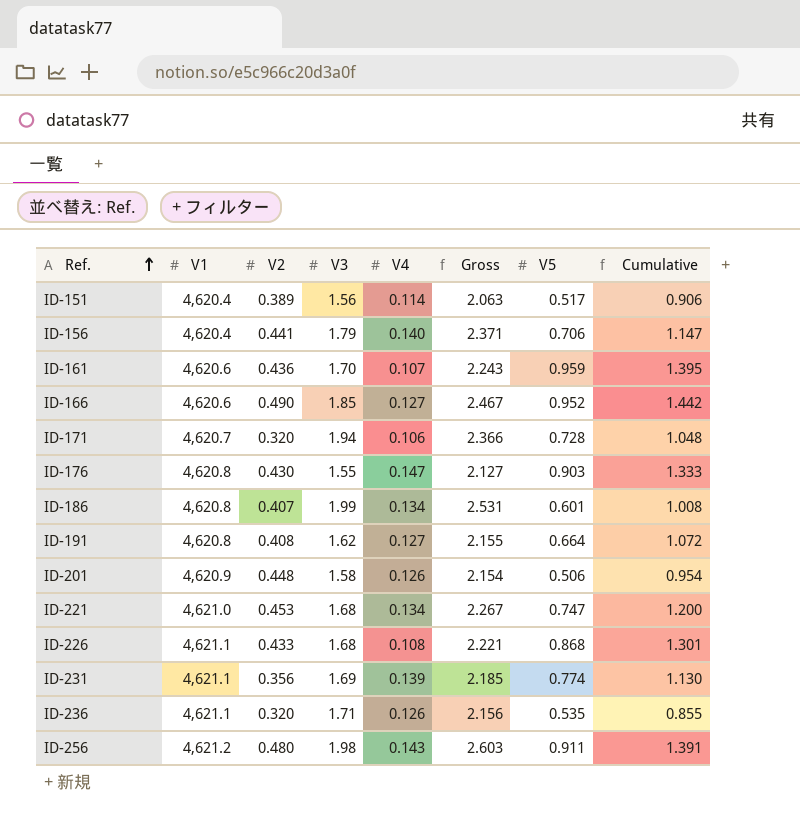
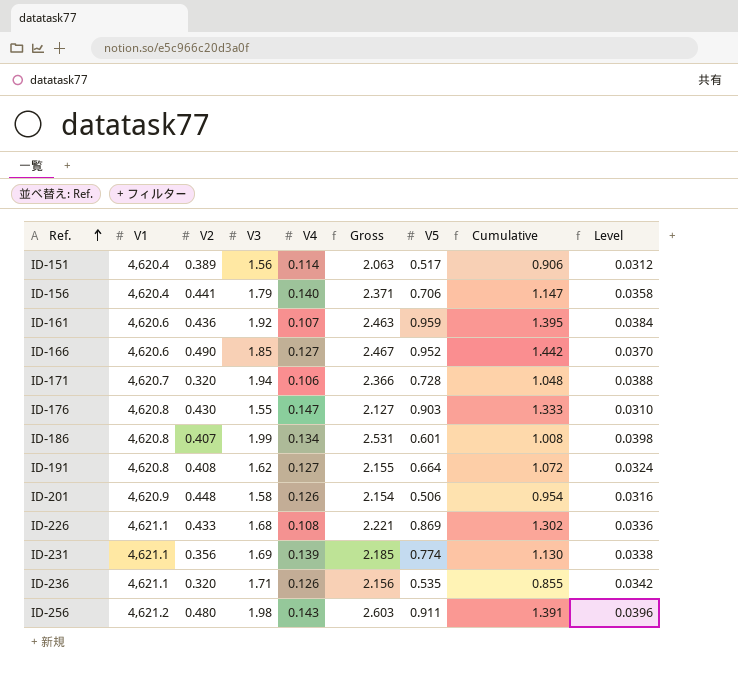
column Level | formula: none -> [V3] * 0.02
row ID-221: 4,621.0 | 0.453 | 1.68 | 0.134 | 2.267 | 0.747 | 1.200 -> none
ID-161 | V3: 1.70 -> 1.92
ID-161 | Gross: 2.243 -> 2.463
ID-226 | V5: 0.868 -> 0.869
ID-226 | Cumulative: 1.301 -> 1.302

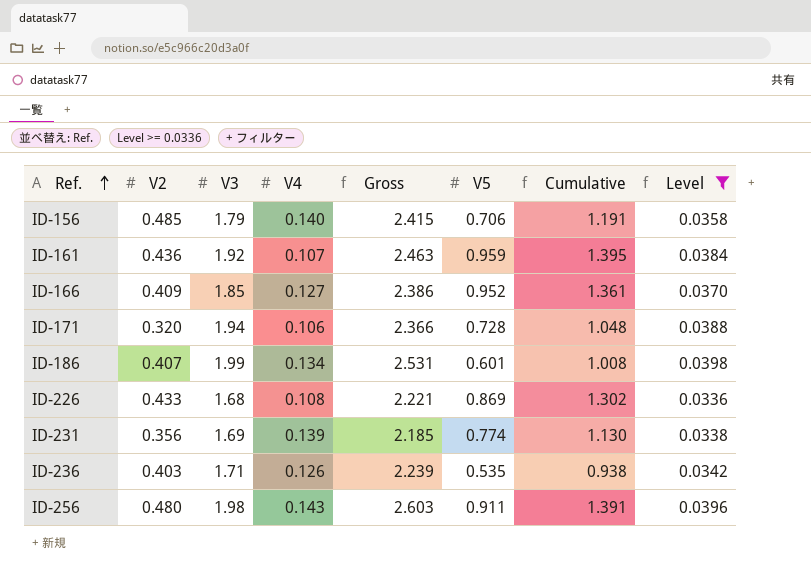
filter: none -> Level >= 0.0336
column V1 | position: 2 -> none
ID-156 | V2: 0.441 -> 0.485
ID-156 | Gross: 2.371 -> 2.415
ID-156 | Cumulative: 1.147 -> 1.191
ID-166 | V2: 0.490 -> 0.409
ID-166 | Gross: 2.467 -> 2.386
ID-166 | Cumulative: 1.442 -> 1.361
ID-236 | V2: 0.320 -> 0.403
ID-236 | Gross: 2.156 -> 2.239
ID-236 | Cumulative: 0.855 -> 0.938

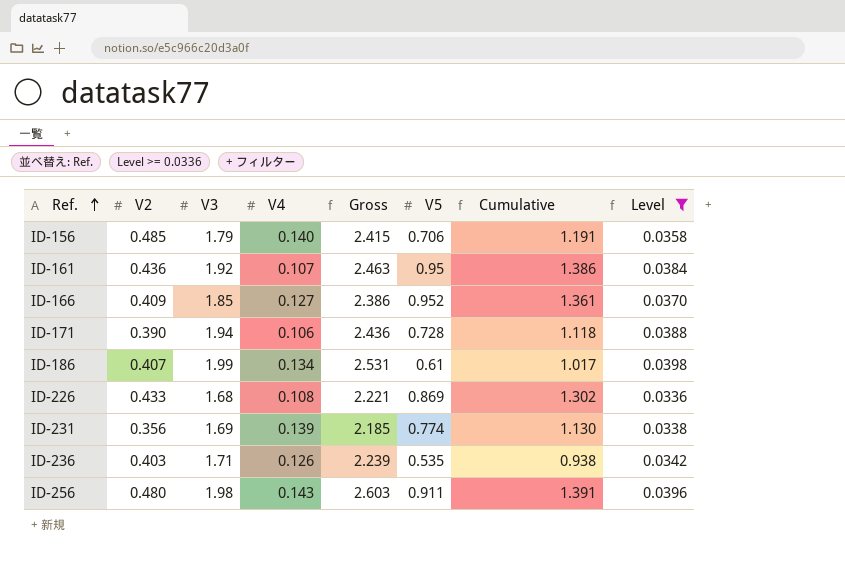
ID-161 | V5: 0.959 -> 0.95
ID-161 | Cumulative: 1.395 -> 1.386
ID-171 | V2: 0.320 -> 0.390
ID-171 | Gross: 2.366 -> 2.436
ID-171 | Cumulative: 1.048 -> 1.118
ID-186 | V5: 0.601 -> 0.61
ID-186 | Cumulative: 1.008 -> 1.017

